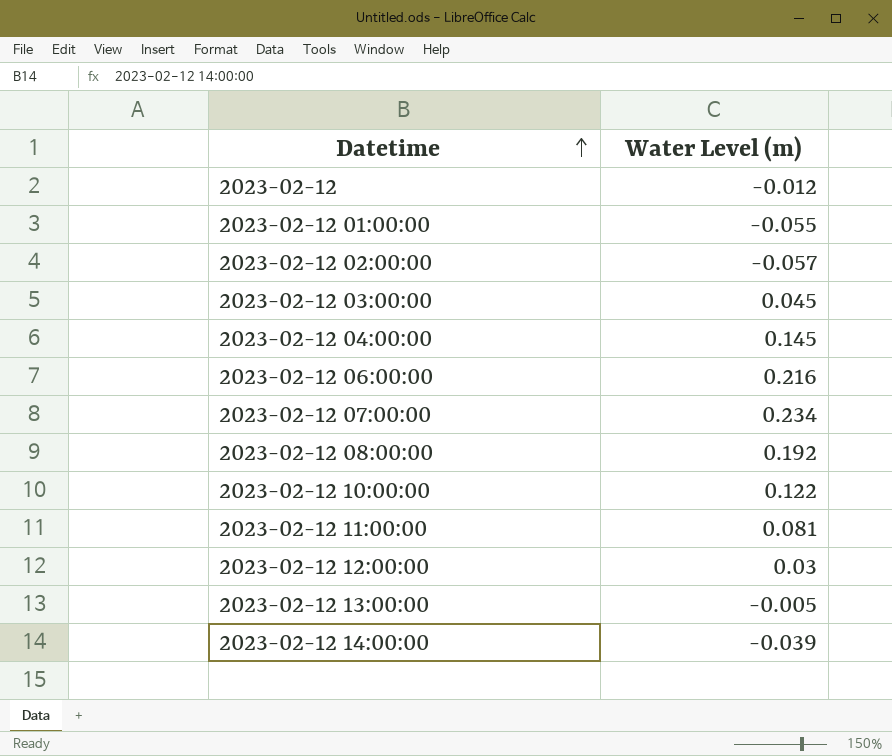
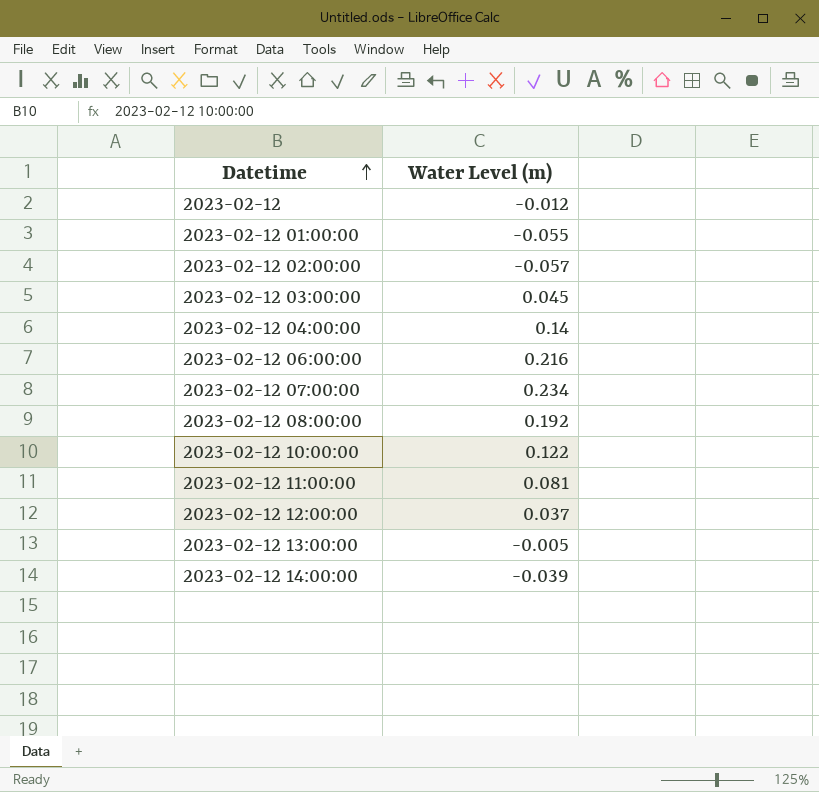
2023-02-12 04:00:00 | Water Level (m): 0.145 -> 0.14
2023-02-12 12:00:00 | Water Level (m): 0.03 -> 0.037

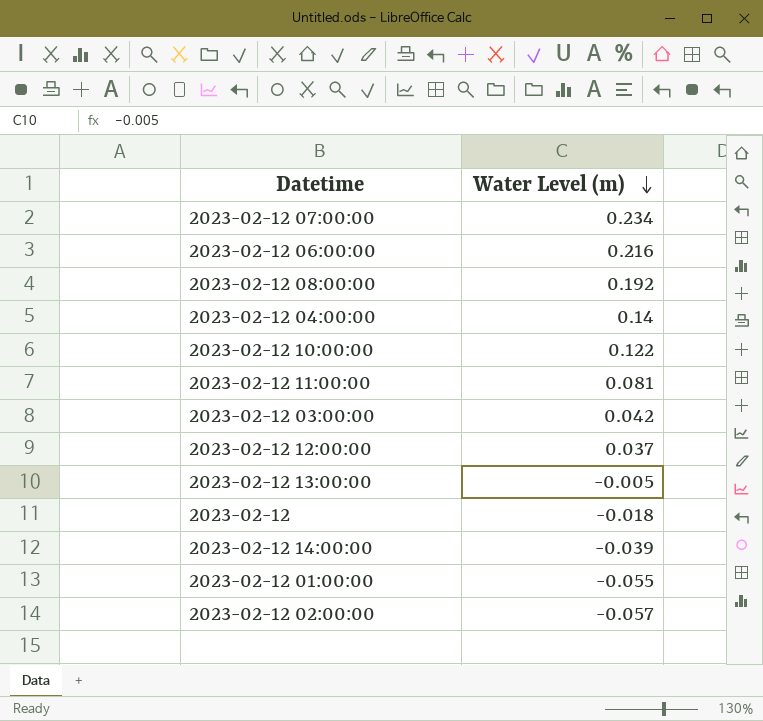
row order: Datetime ascending -> Water Level (m) descending
2023-02-12 03:00:00 | Water Level (m): 0.045 -> 0.042
2023-02-12 | Water Level (m): -0.012 -> -0.018

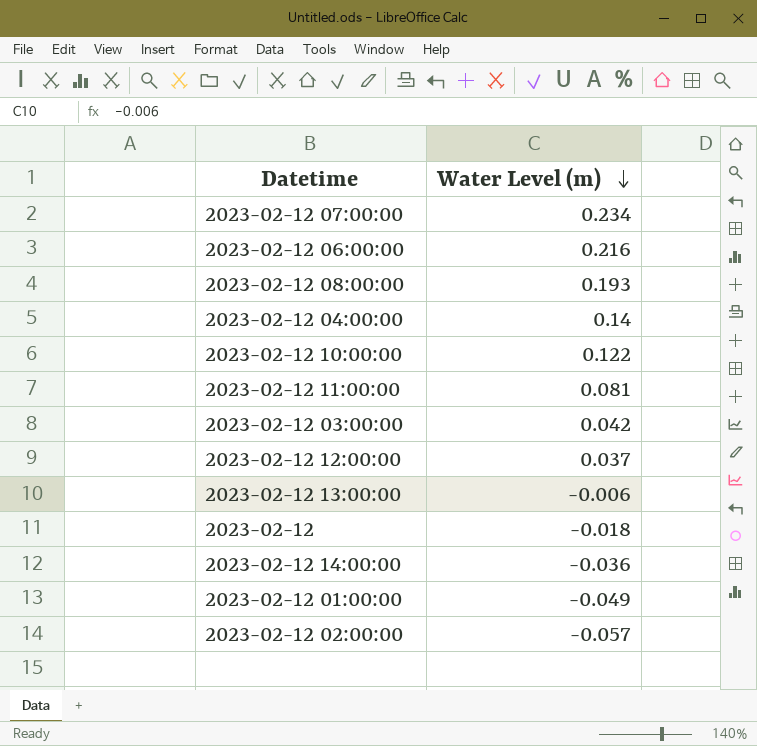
2023-02-12 08:00:00 | Water Level (m): 0.192 -> 0.193
2023-02-12 13:00:00 | Water Level (m): -0.005 -> -0.006
2023-02-12 14:00:00 | Water Level (m): -0.039 -> -0.036
2023-02-12 01:00:00 | Water Level (m): -0.055 -> -0.049

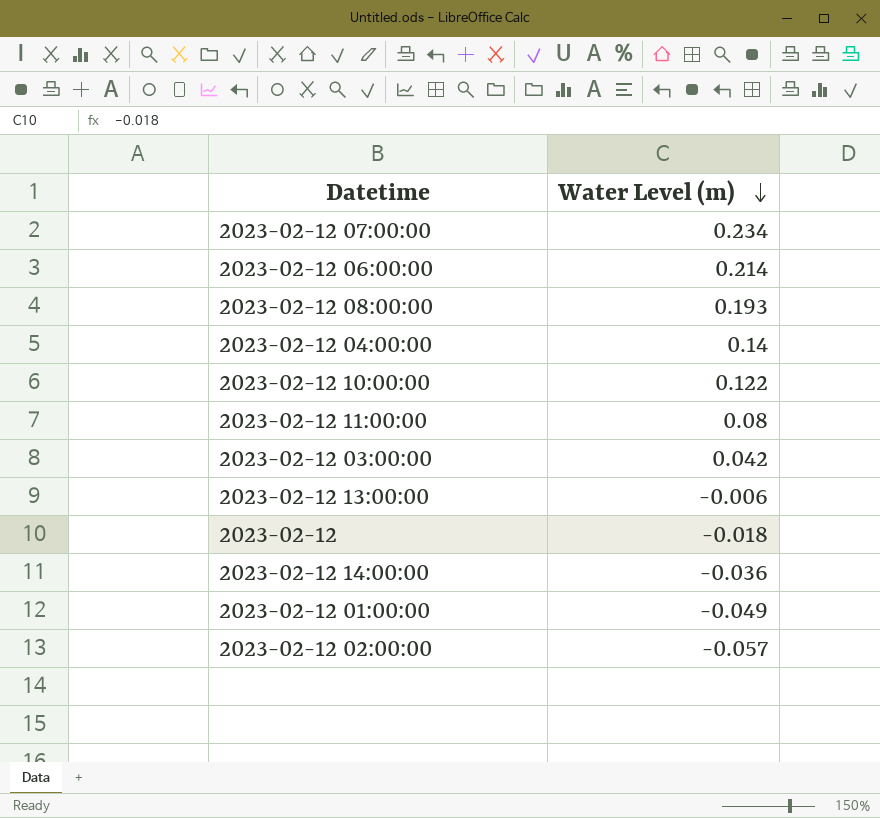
row 2023-02-12 12:00:00: 0.037 -> none
2023-02-12 06:00:00 | Water Level (m): 0.216 -> 0.214
2023-02-12 11:00:00 | Water Level (m): 0.081 -> 0.08

